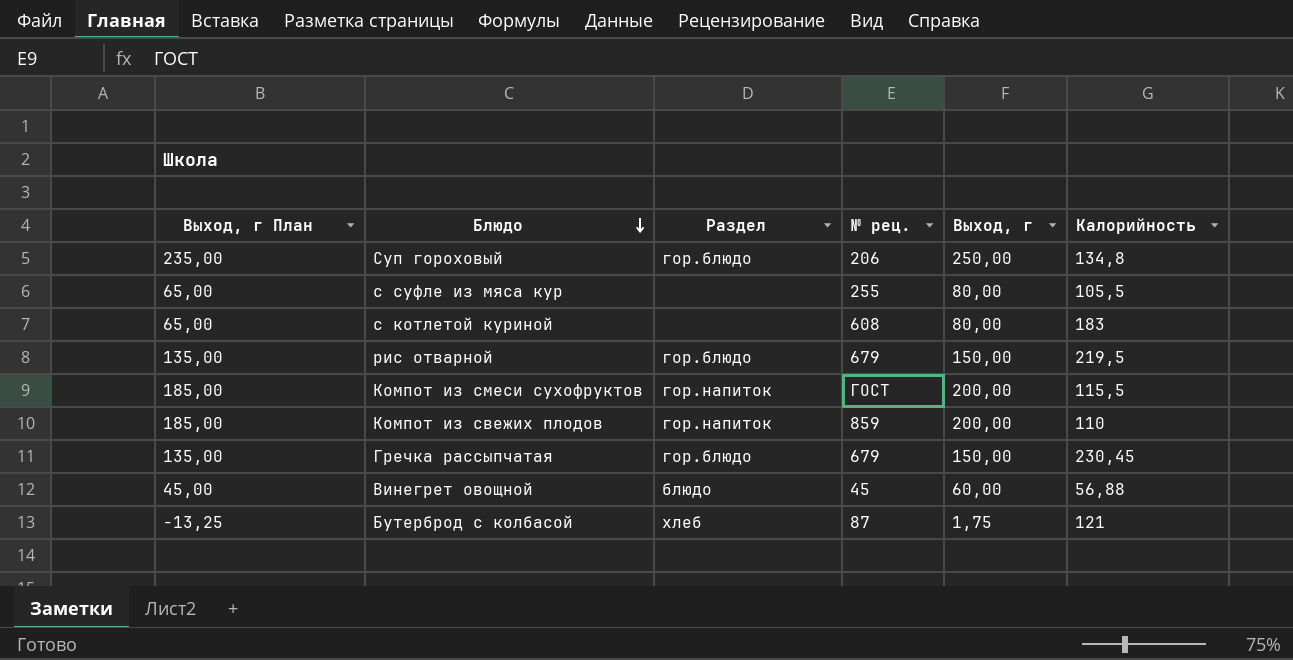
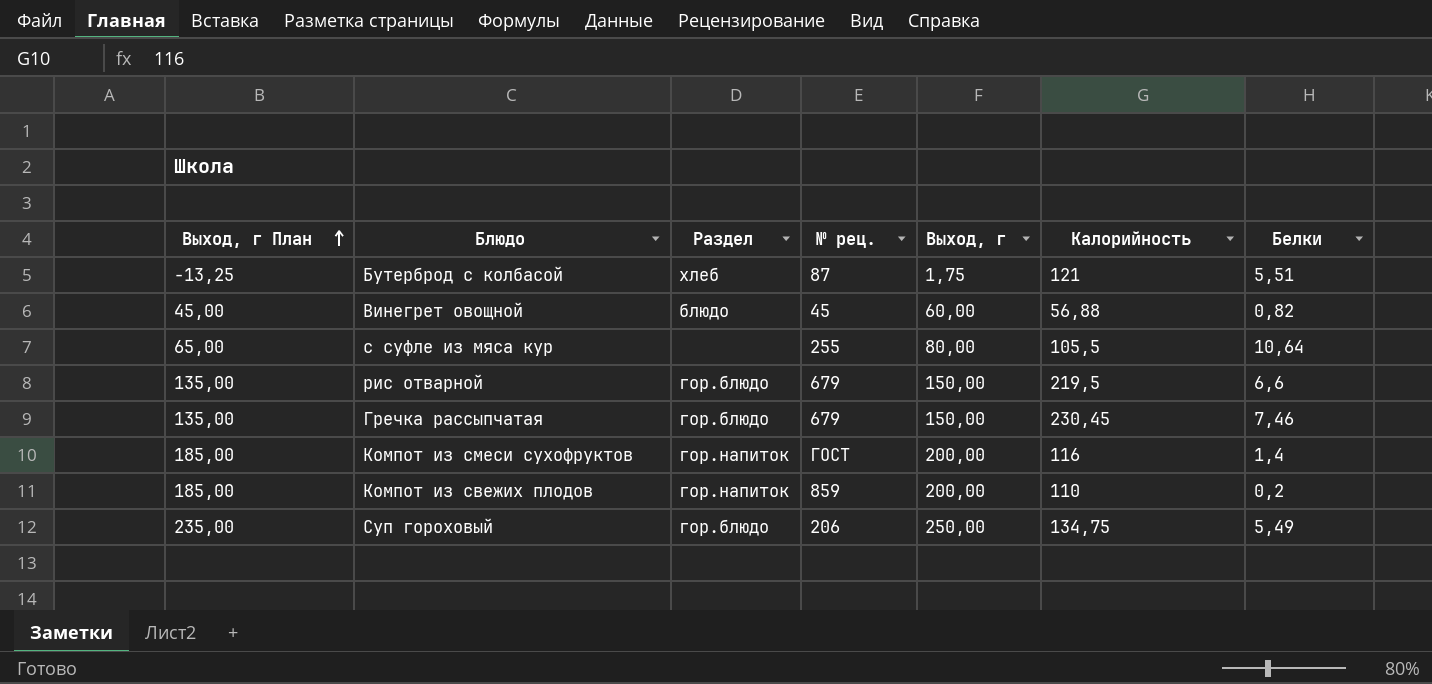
row order: Блюдо descending -> Выход, г План ascending
column Белки | position: none -> 7
row с котлетой куриной: 65,00 | none | 608 | 80,00 | 183 -> none
Компот из смеси сухофруктов | Калорийность: 115,5 -> 116
Суп гороховый | Калорийность: 134,8 -> 134,75

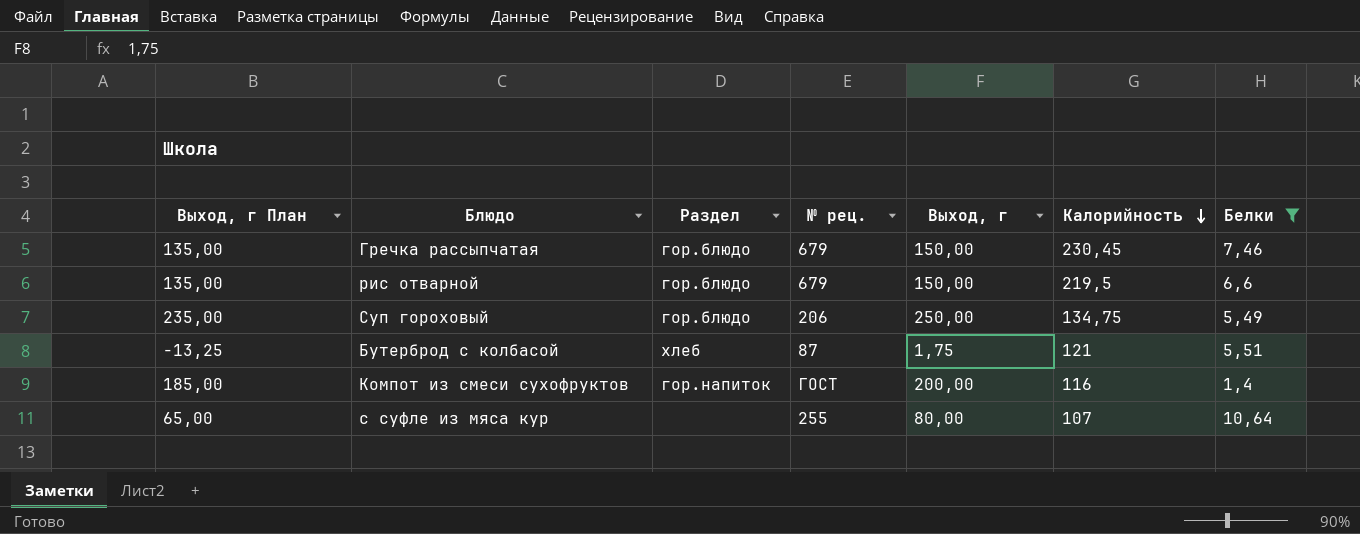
filter: none -> Белки >= 1,4
row order: Выход, г План ascending -> Калорийность descending
с суфле из мяса кур | Калорийность: 105,5 -> 107

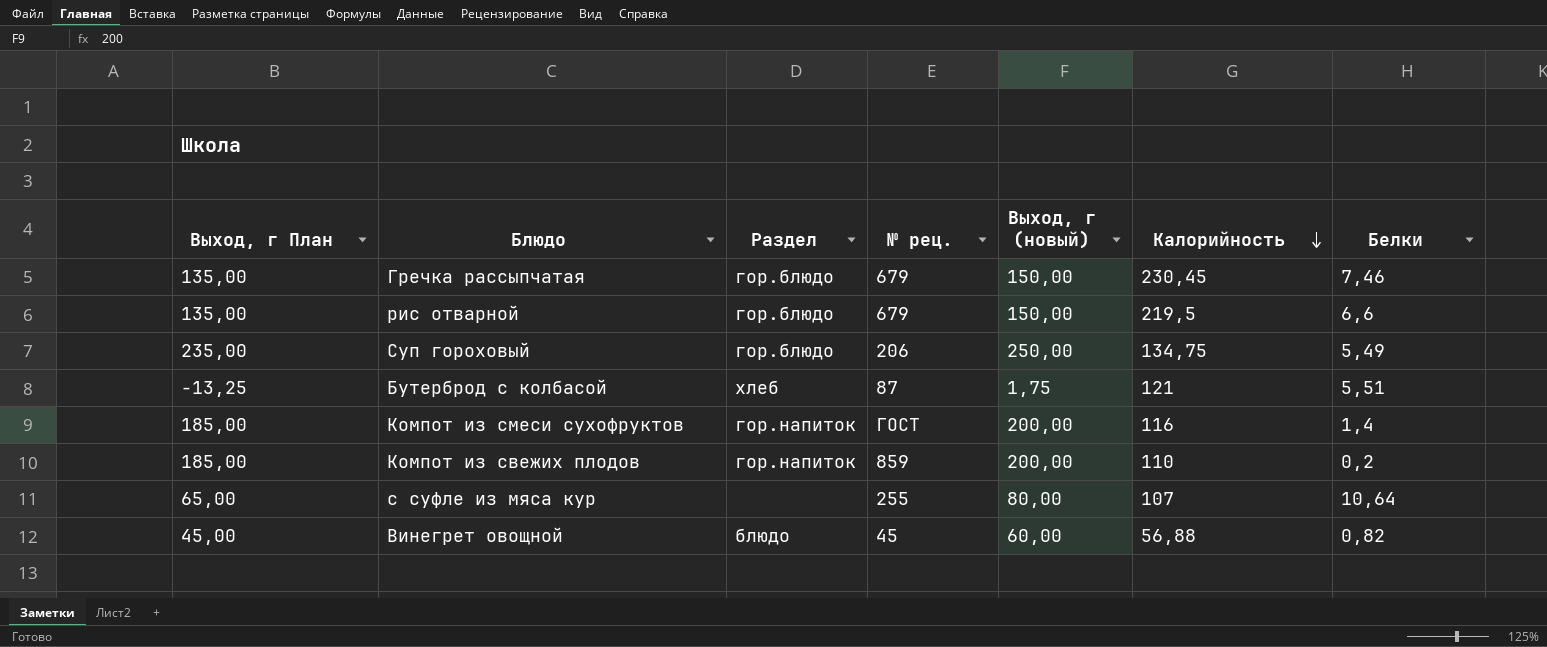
filter: Белки >= 1,4 -> none
column name: Выход, г -> Выход, г (новый)

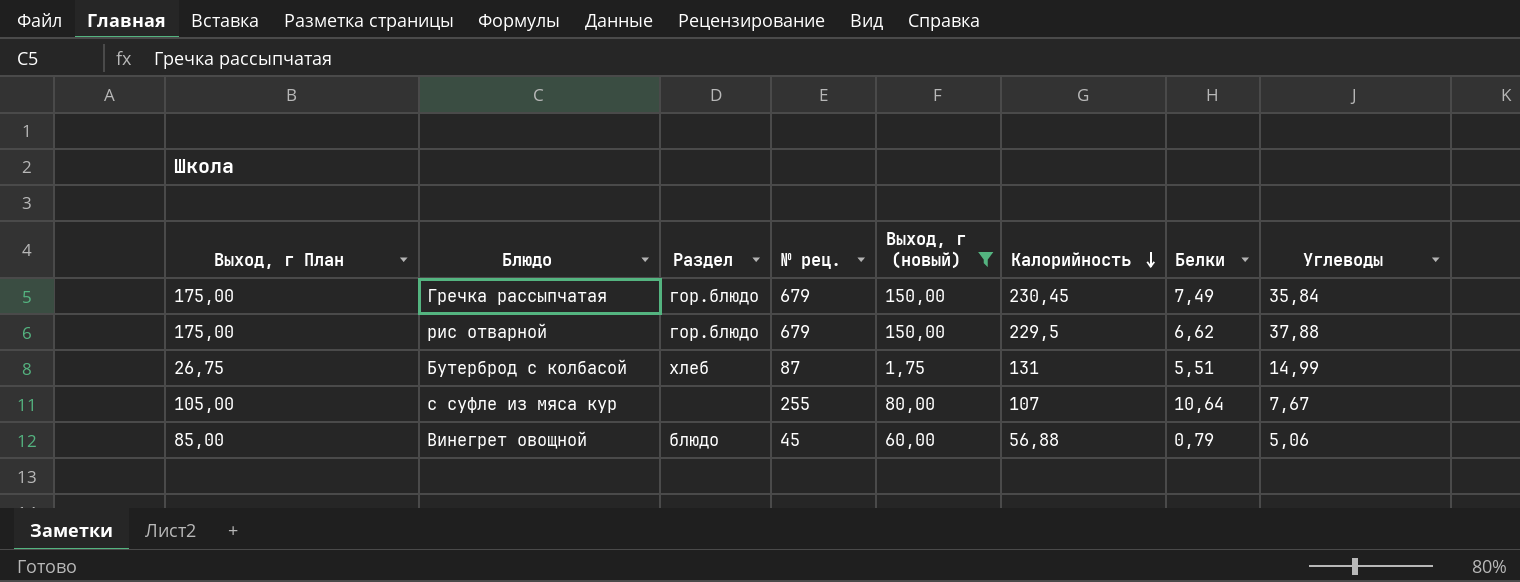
filter: none -> Выход, г (новый) <= 150,00
column Выход, г План | formula: [Выход, г (новый)] - 15 -> [Выход, г (новый)] + 25
column Углеводы | position: none -> 8
Гречка рассыпчатая | Белки: 7,46 -> 7,49
рис отварной | Калорийность: 219,5 -> 229,5
рис отварной | Белки: 6,6 -> 6,62
Бутерброд с колбасой | Калорийность: 121 -> 131
Винегрет овощной | Белки: 0,82 -> 0,79

